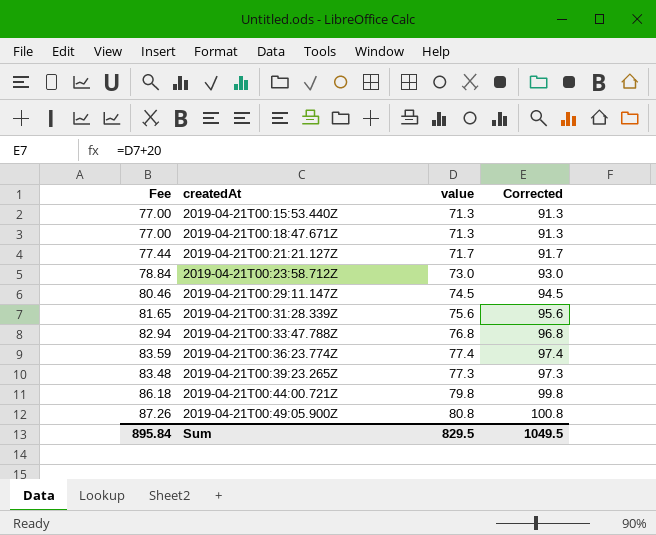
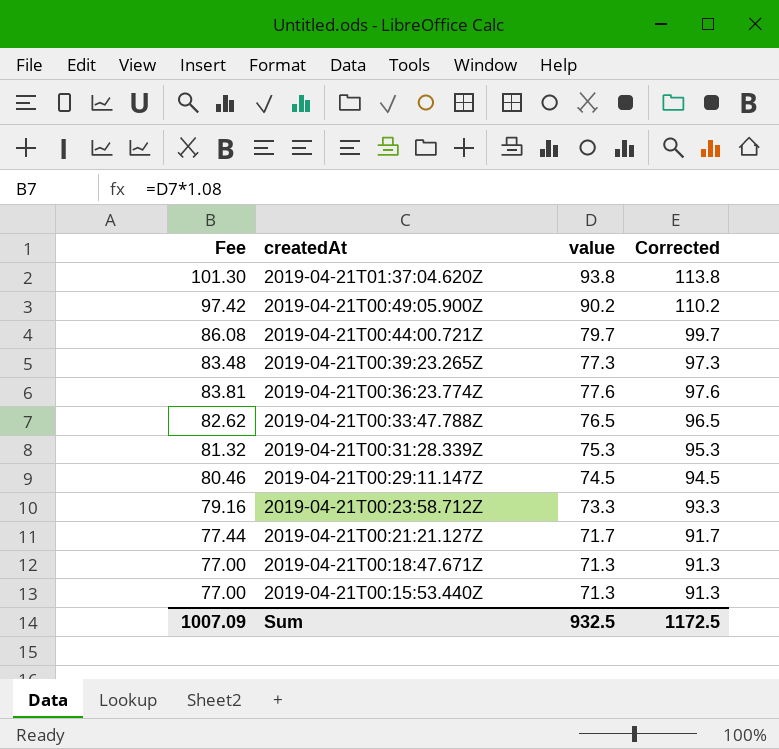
row order: createdAt ascending -> createdAt descending
row 2019-04-21T01:37:04.620Z: none -> 101.30 | 93.8 | 113.8
2019-04-21T00:49:05.900Z | Fee: 87.26 -> 97.42
2019-04-21T00:49:05.900Z | value: 80.8 -> 90.2
2019-04-21T00:49:05.900Z | Corrected: 100.8 -> 110.2
2019-04-21T00:44:00.721Z | Fee: 86.18 -> 86.08
2019-04-21T00:44:00.721Z | value: 79.8 -> 79.7
2019-04-21T00:44:00.721Z | Corrected: 99.8 -> 99.7
2019-04-21T00:36:23.774Z | Fee: 83.59 -> 83.81
2019-04-21T00:36:23.774Z | value: 77.4 -> 77.6
2019-04-21T00:36:23.774Z | Corrected: 97.4 -> 97.6
2019-04-21T00:33:47.788Z | Fee: 82.94 -> 82.62
2019-04-21T00:33:47.788Z | value: 76.8 -> 76.5
2019-04-21T00:33:47.788Z | Corrected: 96.8 -> 96.5
2019-04-21T00:31:28.339Z | Fee: 81.65 -> 81.32
2019-04-21T00:31:28.339Z | value: 75.6 -> 75.3
2019-04-21T00:31:28.339Z | Corrected: 95.6 -> 95.3
2019-04-21T00:23:58.712Z | Fee: 78.84 -> 79.16
2019-04-21T00:23:58.712Z | value: 73.0 -> 73.3
2019-04-21T00:23:58.712Z | Corrected: 93.0 -> 93.3
Sum | Fee: 895.84 -> 1007.09
Sum | value: 829.5 -> 932.5
Sum | Corrected: 1049.5 -> 1172.5

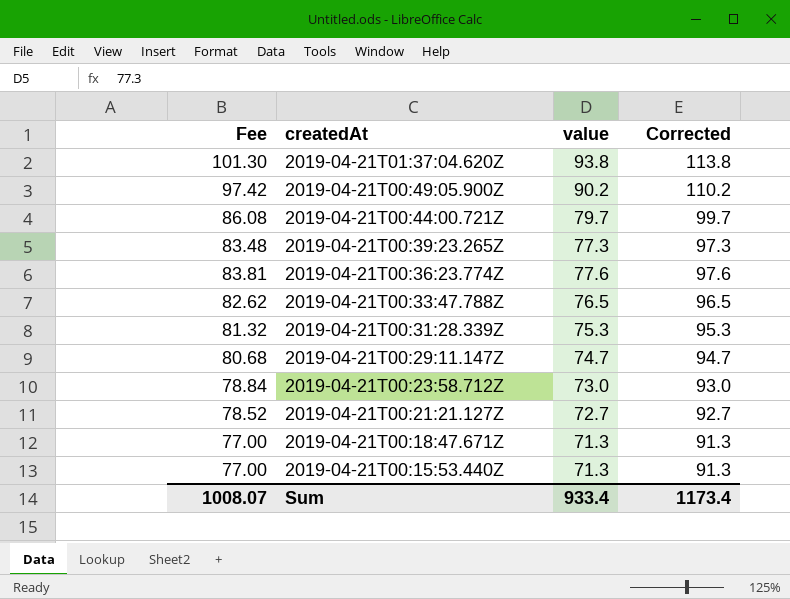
2019-04-21T00:29:11.147Z | Fee: 80.46 -> 80.68
2019-04-21T00:29:11.147Z | value: 74.5 -> 74.7
2019-04-21T00:29:11.147Z | Corrected: 94.5 -> 94.7
2019-04-21T00:23:58.712Z | Fee: 79.16 -> 78.84
2019-04-21T00:23:58.712Z | value: 73.3 -> 73.0
2019-04-21T00:23:58.712Z | Corrected: 93.3 -> 93.0
2019-04-21T00:21:21.127Z | Fee: 77.44 -> 78.52
2019-04-21T00:21:21.127Z | value: 71.7 -> 72.7
2019-04-21T00:21:21.127Z | Corrected: 91.7 -> 92.7
Sum | Fee: 1007.09 -> 1008.07
Sum | value: 932.5 -> 933.4
Sum | Corrected: 1172.5 -> 1173.4

